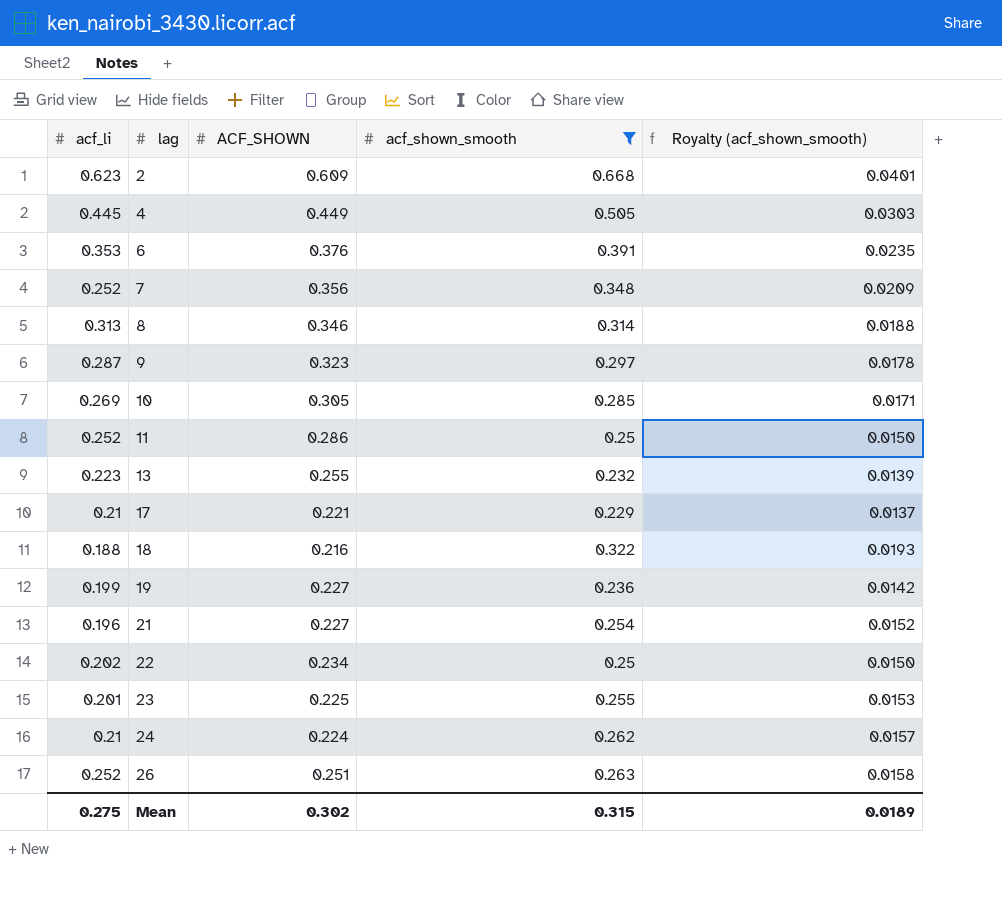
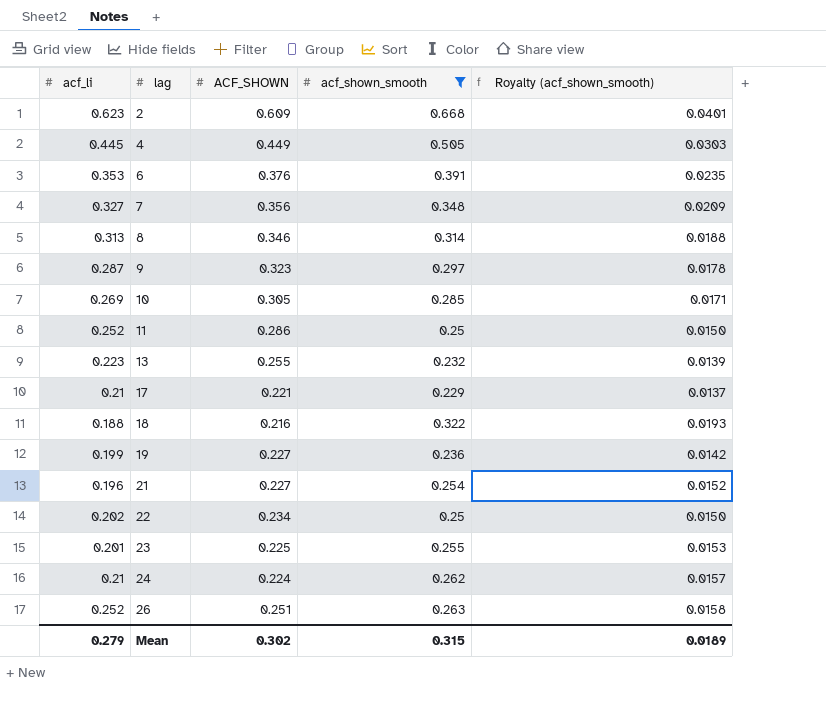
7 | acf_li: 0.252 -> 0.327
Mean | acf_li: 0.275 -> 0.279

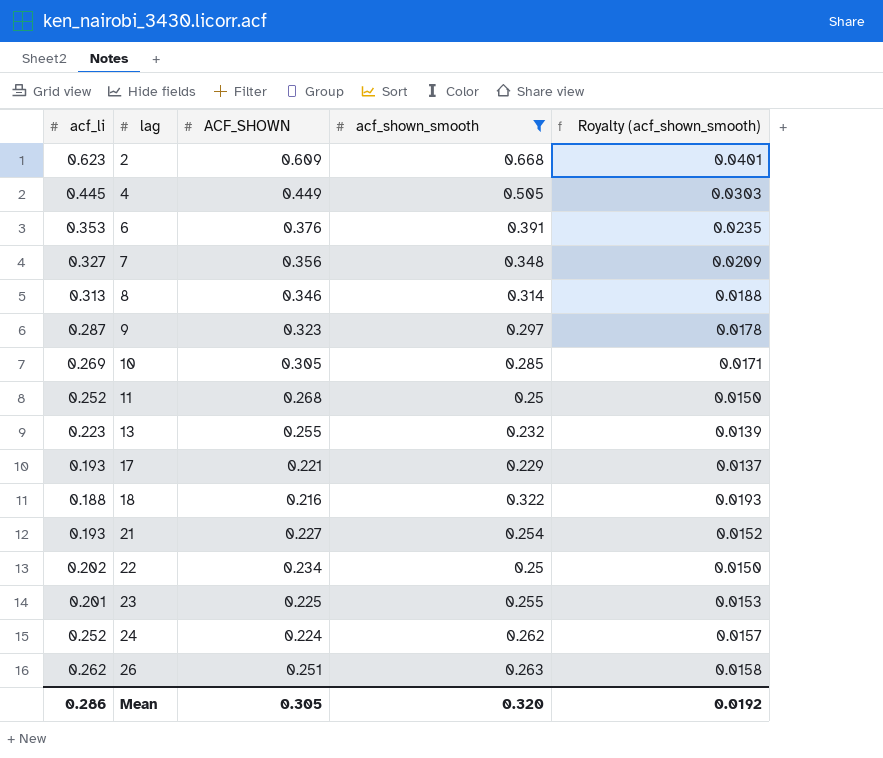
row 19: 0.199 | 0.227 | 0.236 | 0.0142 -> none
11 | ACF_SHOWN: 0.286 -> 0.268
17 | acf_li: 0.21 -> 0.193
21 | acf_li: 0.196 -> 0.193
24 | acf_li: 0.21 -> 0.252
26 | acf_li: 0.252 -> 0.262
Mean | acf_li: 0.279 -> 0.286
Mean | ACF_SHOWN: 0.302 -> 0.305
Mean | acf_shown_smooth: 0.315 -> 0.320
Mean | Royalty (acf_shown_smooth): 0.0189 -> 0.0192

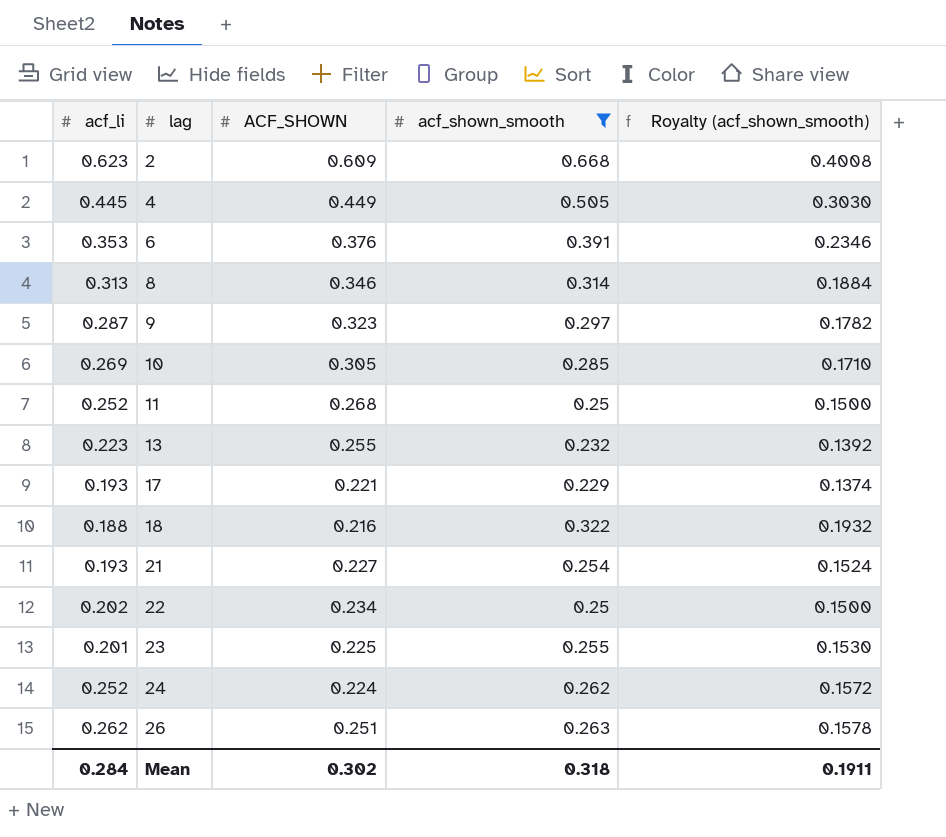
column Royalty (acf_shown_smooth) | formula: [acf_shown_smooth] * 0.06 -> [acf_shown_smooth] * 0.6
row 7: 0.327 | 0.356 | 0.348 | 0.0209 -> none
Mean | acf_li: 0.286 -> 0.284
Mean | ACF_SHOWN: 0.305 -> 0.302
Mean | acf_shown_smooth: 0.320 -> 0.318
Mean | Royalty (acf_shown_smooth): 0.0192 -> 0.1911

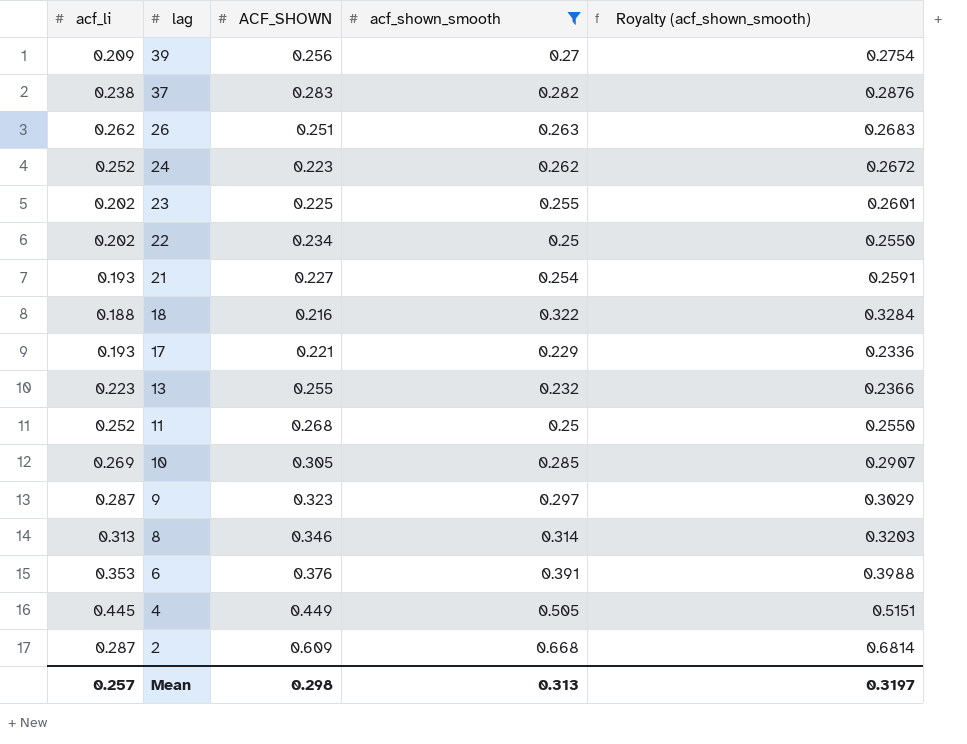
row order: lag ascending -> lag descending
column Royalty (acf_shown_smooth) | formula: [acf_shown_smooth] * 0.6 -> [acf_shown_smooth] * 1.02
row 39: none -> 0.209 | 0.256 | 0.27 | 0.2754
row 37: none -> 0.238 | 0.283 | 0.282 | 0.2876
24 | ACF_SHOWN: 0.224 -> 0.223
23 | acf_li: 0.201 -> 0.202
2 | acf_li: 0.623 -> 0.287
Mean | acf_li: 0.284 -> 0.257
Mean | ACF_SHOWN: 0.302 -> 0.298
Mean | acf_shown_smooth: 0.318 -> 0.313
Mean | Royalty (acf_shown_smooth): 0.1911 -> 0.3197

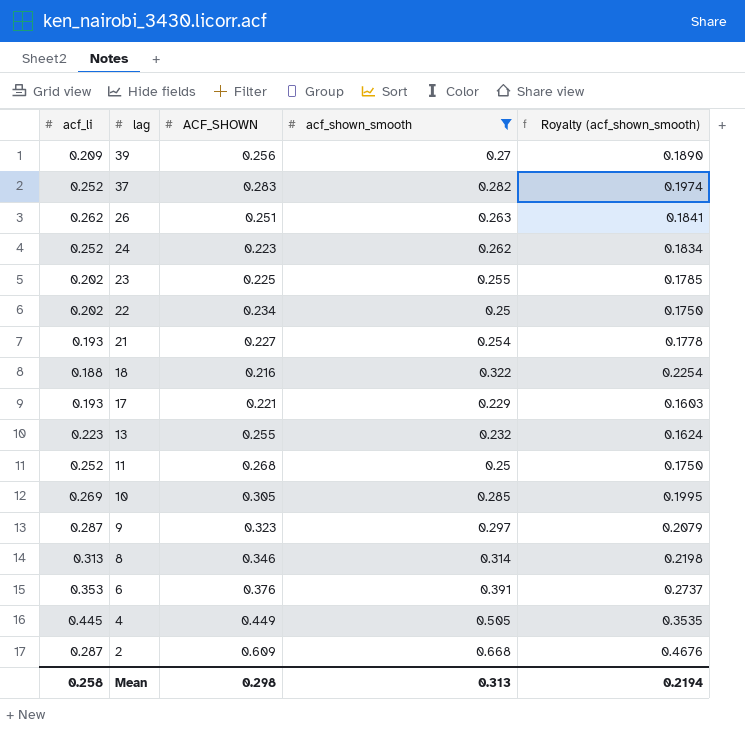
column Royalty (acf_shown_smooth) | formula: [acf_shown_smooth] * 1.02 -> [acf_shown_smooth] * 0.7
37 | acf_li: 0.238 -> 0.252
Mean | acf_li: 0.257 -> 0.258
Mean | Royalty (acf_shown_smooth): 0.3197 -> 0.2194

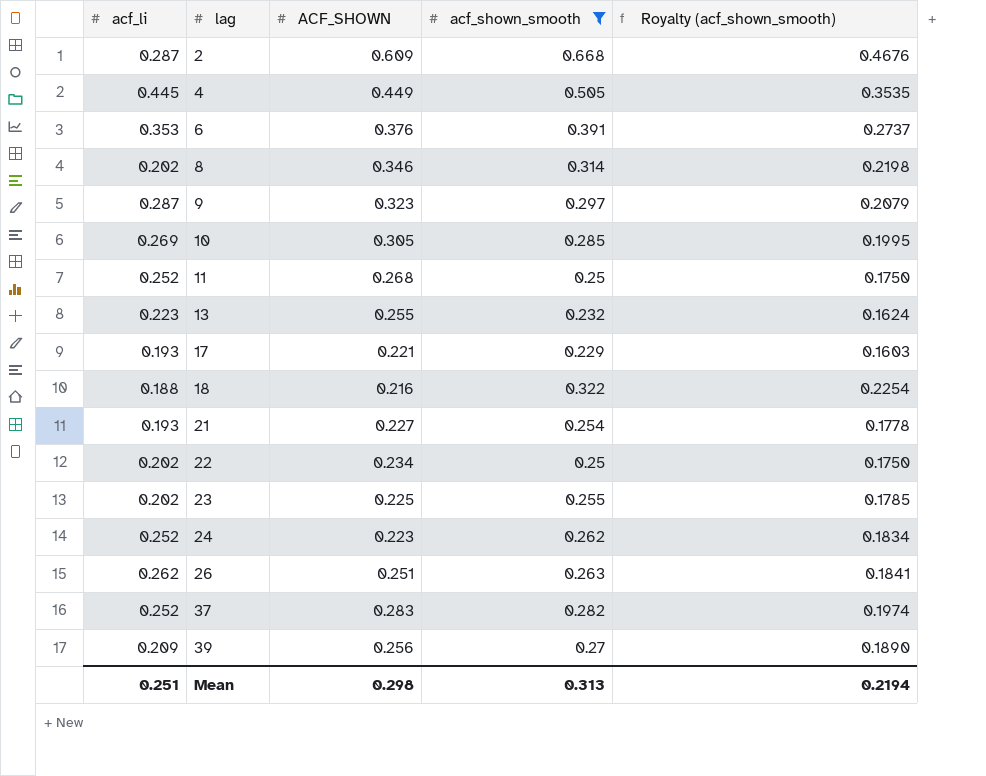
row order: lag descending -> lag ascending
8 | acf_li: 0.313 -> 0.202
Mean | acf_li: 0.258 -> 0.251

